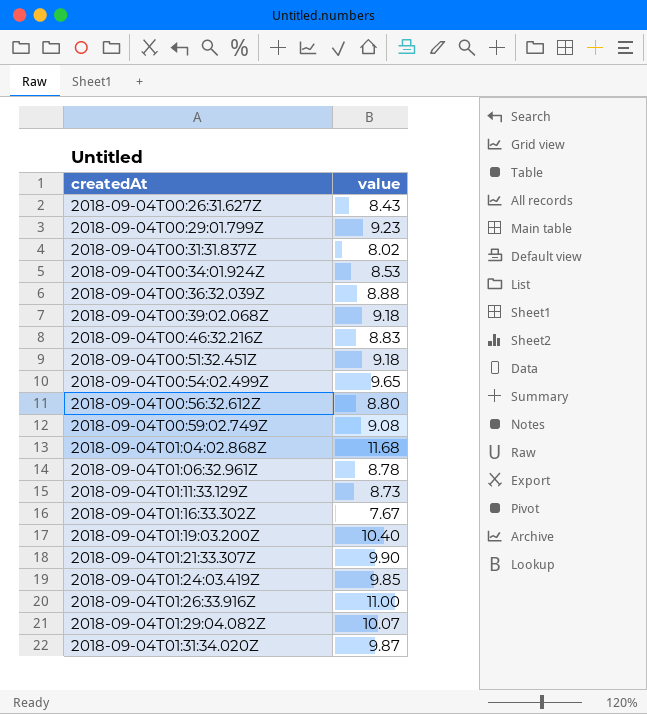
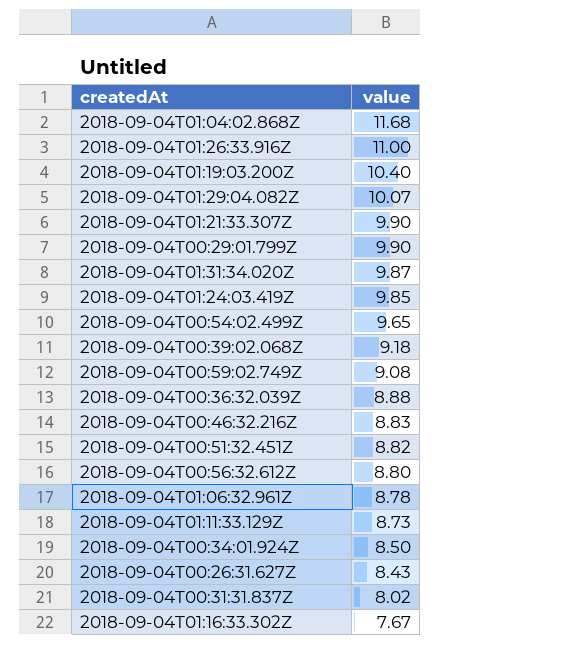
row order: createdAt ascending -> value descending
2018-09-04T00:29:01.799Z | value: 9.23 -> 9.90
2018-09-04T00:51:32.451Z | value: 9.18 -> 8.82
2018-09-04T00:34:01.924Z | value: 8.53 -> 8.50

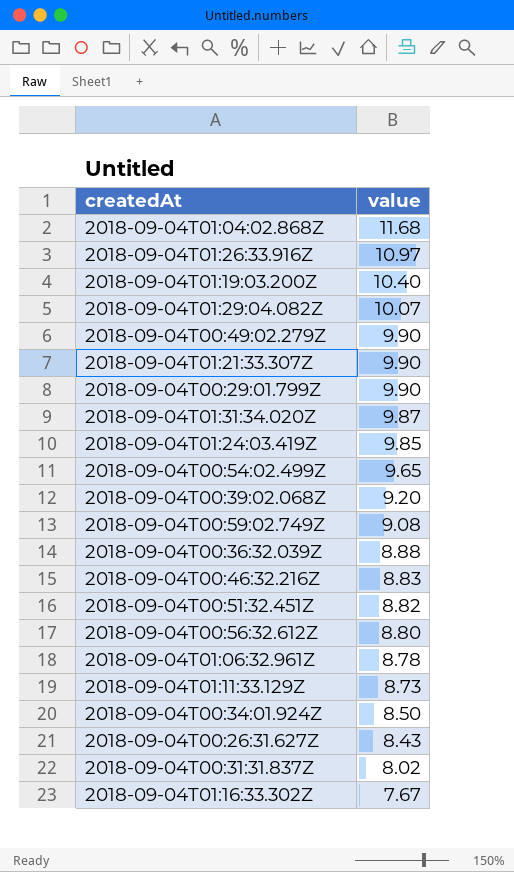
2018-09-04T01:26:33.916Z | value: 11.00 -> 10.97
row 2018-09-04T00:49:02.279Z: none -> 9.90
2018-09-04T00:39:02.068Z | value: 9.18 -> 9.20

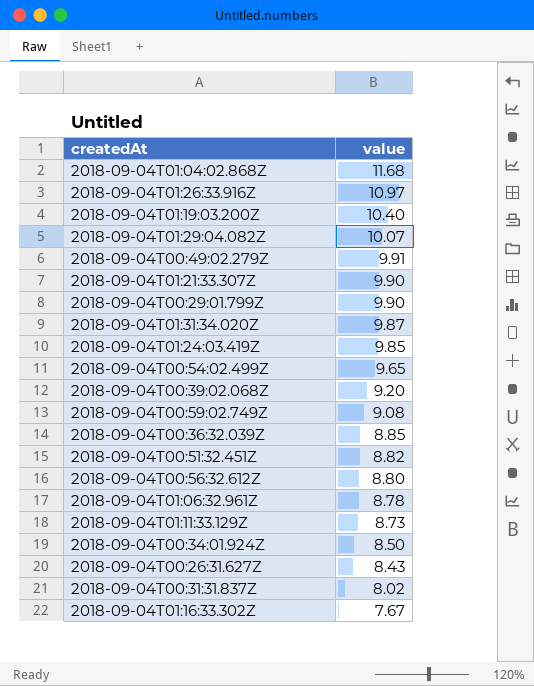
row 2018-09-04T00:46:32.216Z: 8.83 -> none
2018-09-04T00:49:02.279Z | value: 9.90 -> 9.91
2018-09-04T00:36:32.039Z | value: 8.88 -> 8.85

